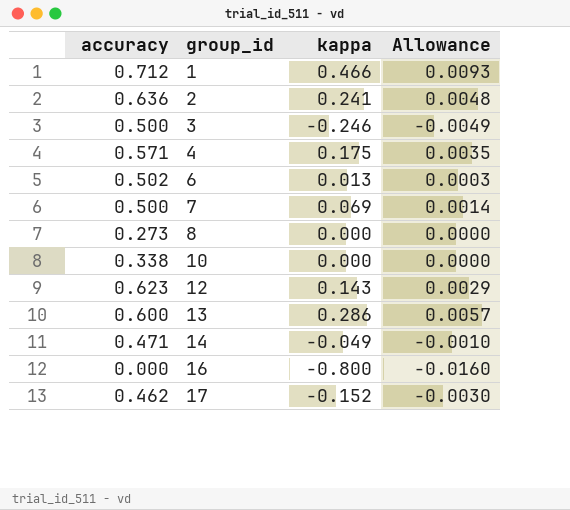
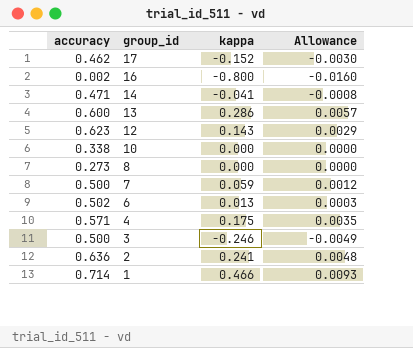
row order: group_id ascending -> group_id descending
16 | accuracy: 0.000 -> 0.002
14 | kappa: -0.049 -> -0.041
14 | Allowance: -0.0010 -> -0.0008
7 | kappa: 0.069 -> 0.059
7 | Allowance: 0.0014 -> 0.0012
1 | accuracy: 0.712 -> 0.714

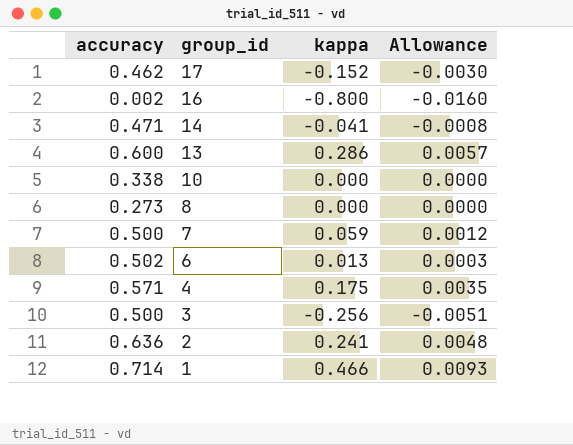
row 12: 0.623 | 0.143 | 0.0029 -> none
3 | kappa: -0.246 -> -0.256
3 | Allowance: -0.0049 -> -0.0051

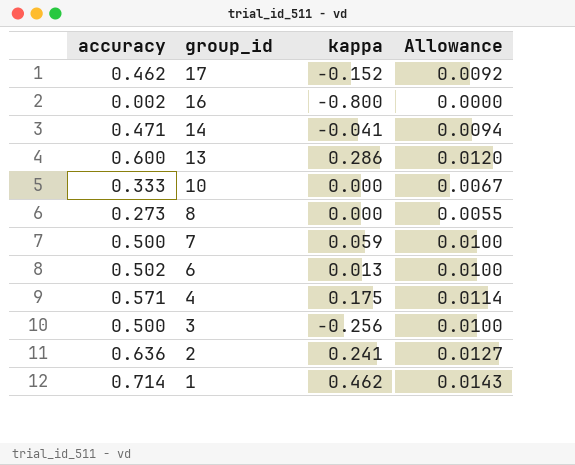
column Allowance | formula: [kappa] * 0.02 -> [accuracy] * 0.02
10 | accuracy: 0.338 -> 0.333
1 | kappa: 0.466 -> 0.462

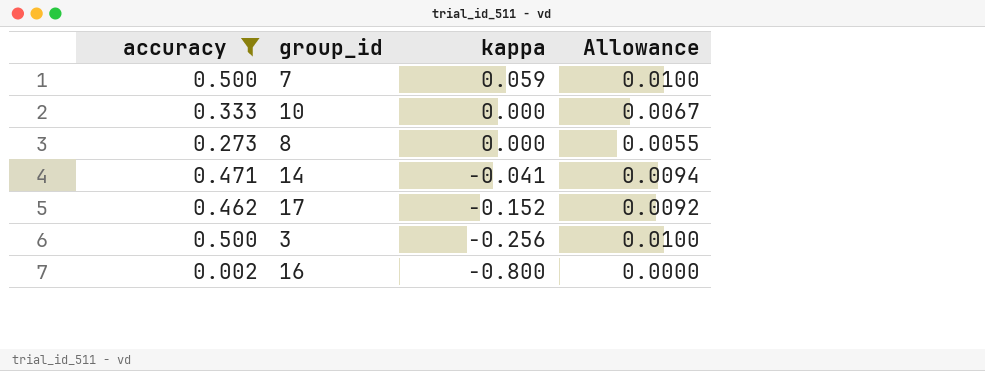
filter: none -> accuracy <= 0.500
row order: group_id descending -> kappa descending

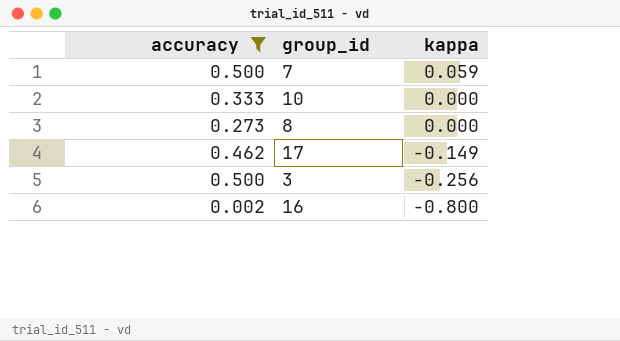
column Allowance | formula: [accuracy] * 0.02 -> none
row 14: 0.471 | -0.041 | 0.0094 -> none
17 | kappa: -0.152 -> -0.149

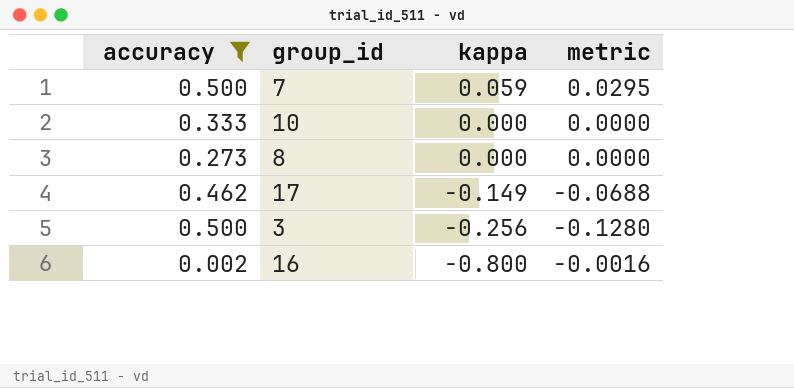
column metric | formula: none -> [accuracy] * [kappa]

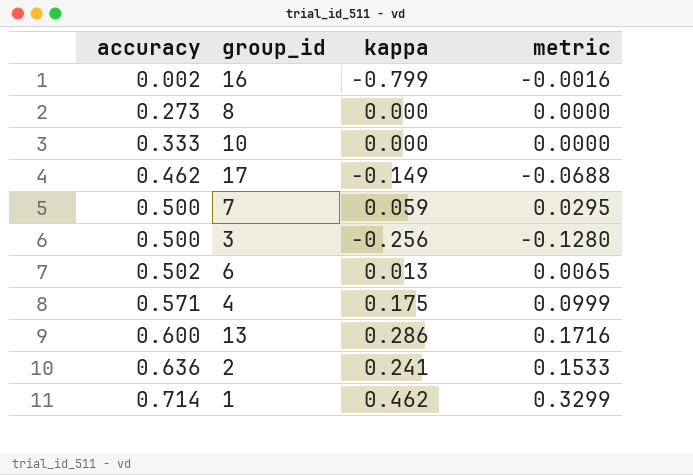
filter: accuracy <= 0.500 -> none
row order: kappa descending -> accuracy ascending
16 | kappa: -0.800 -> -0.799

